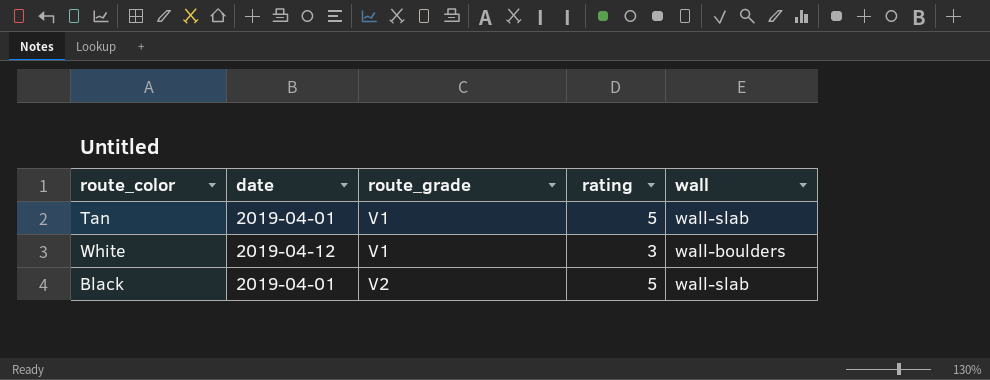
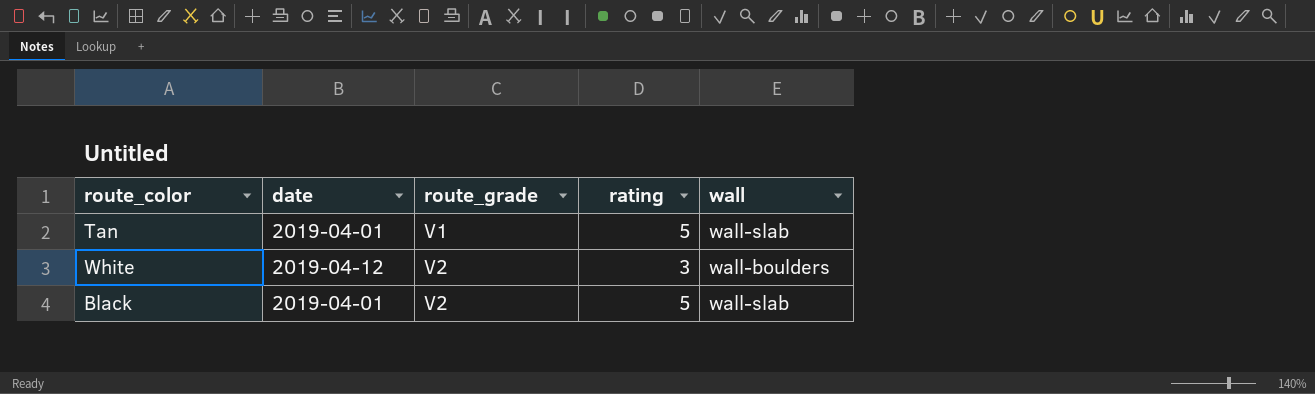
White | route_grade: V1 -> V2

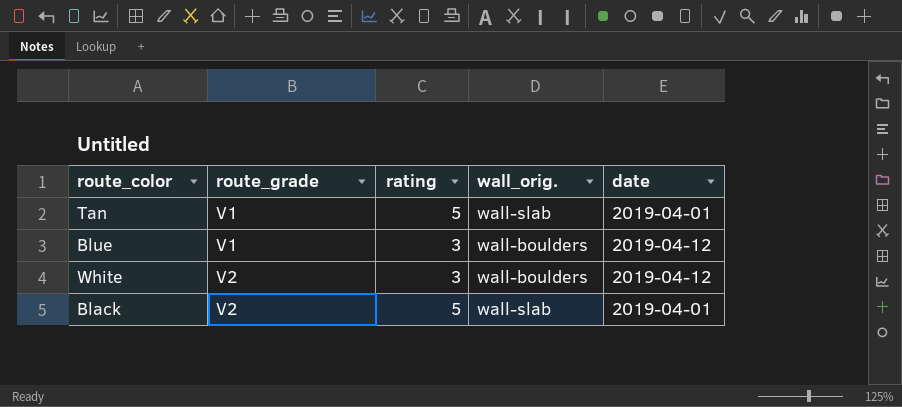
column name: wall -> wall_orig.
column date | position: 2 -> 5
row Blue: none -> V1 | 3 | wall-boulders | 2019-04-12

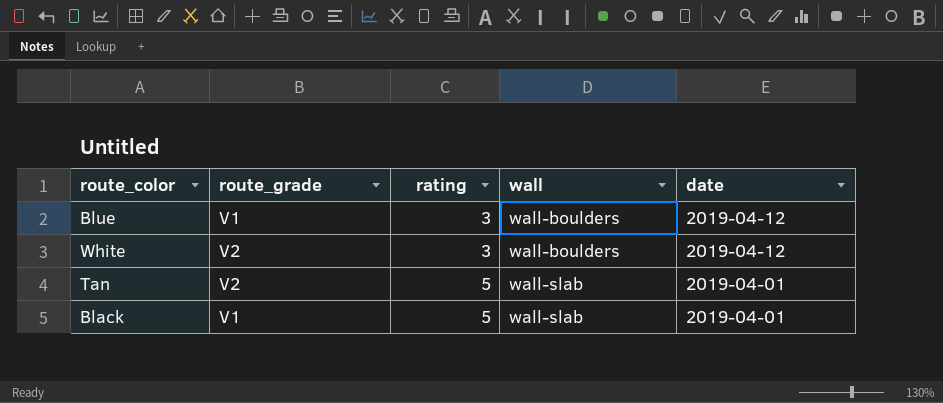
row order: route_grade ascending -> rating ascending
column name: wall_orig. -> wall
Tan | route_grade: V1 -> V2
Black | route_grade: V2 -> V1

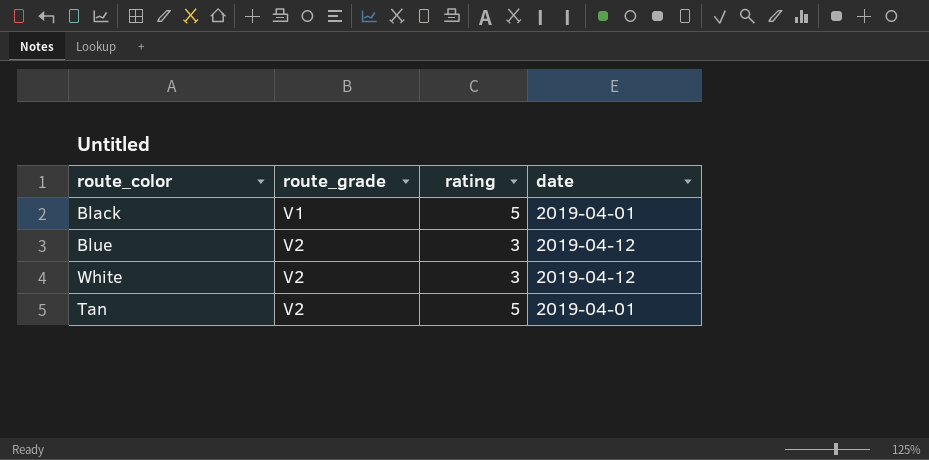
row order: rating ascending -> route_grade ascending
column wall | position: 4 -> none
Blue | route_grade: V1 -> V2

